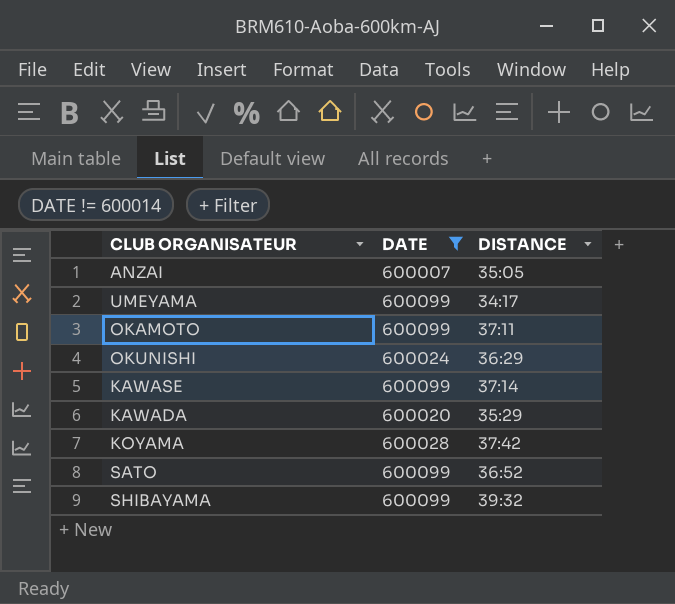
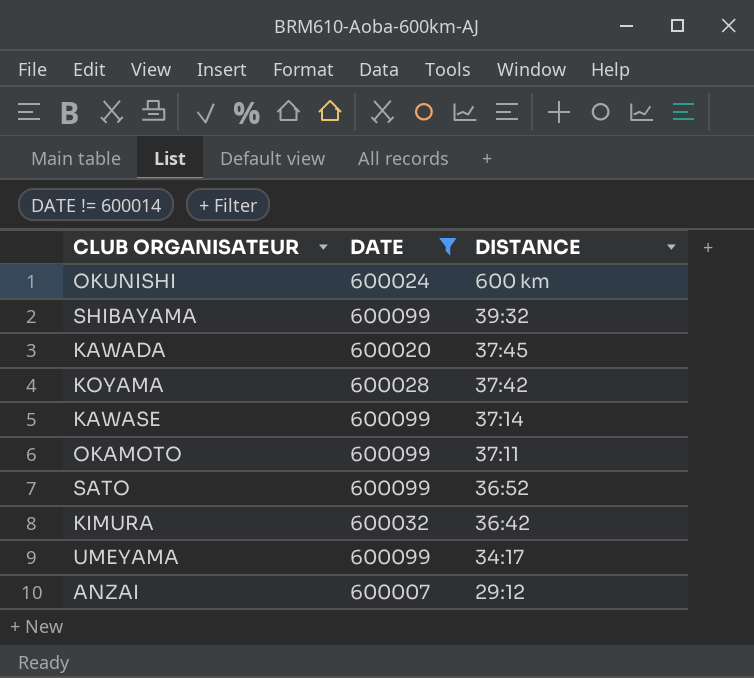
row order: none -> DISTANCE descending
OKUNISHI | DISTANCE: 36:29 -> 600 km
KAWADA | DISTANCE: 35:29 -> 37:45
row KIMURA: none -> 600032 | 36:42
ANZAI | DISTANCE: 35:05 -> 29:12

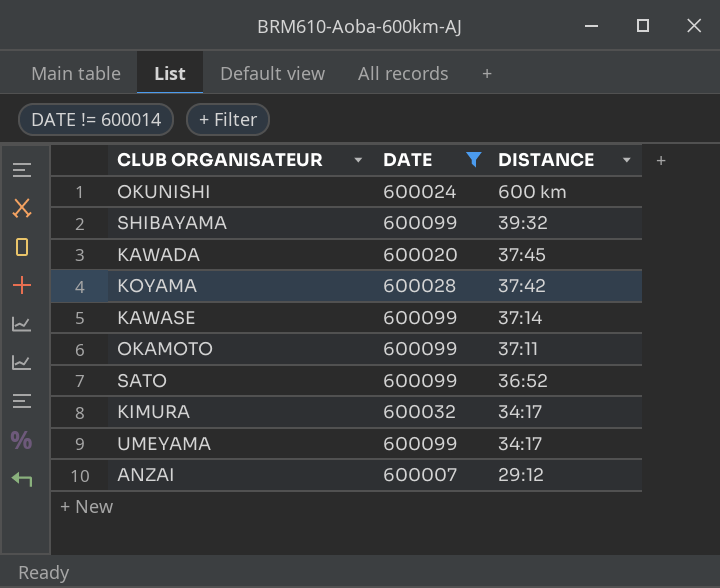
KIMURA | DISTANCE: 36:42 -> 34:17

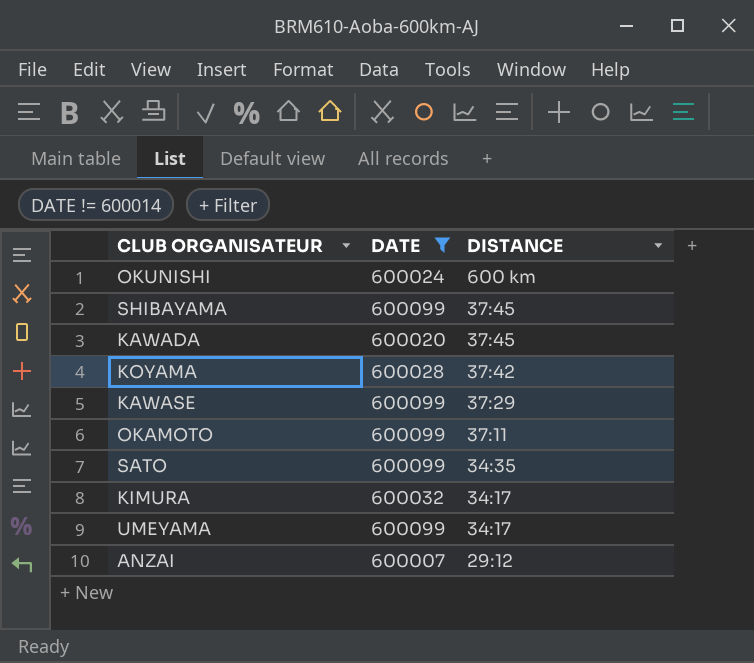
SHIBAYAMA | DISTANCE: 39:32 -> 37:45
KAWASE | DISTANCE: 37:14 -> 37:29
SATO | DISTANCE: 36:52 -> 34:35

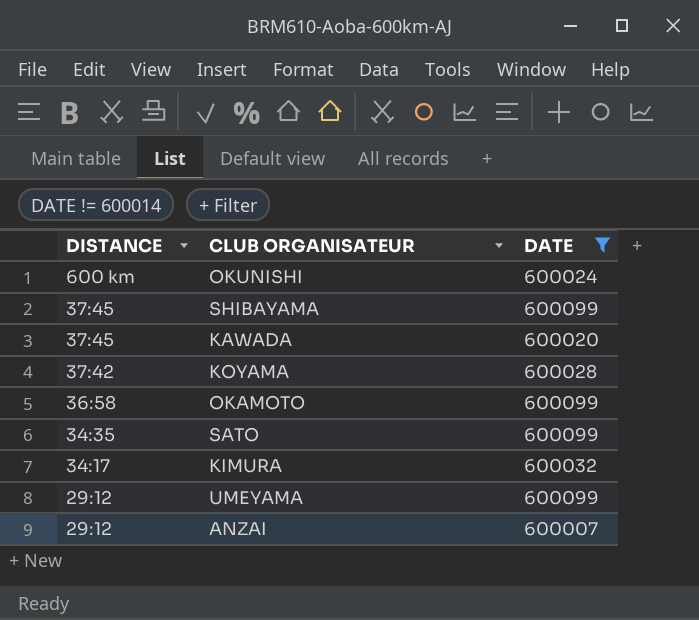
column DISTANCE | position: 3 -> 1
row KAWASE: 600099 | 37:29 -> none
OKAMOTO | DISTANCE: 37:11 -> 36:58
UMEYAMA | DISTANCE: 34:17 -> 29:12

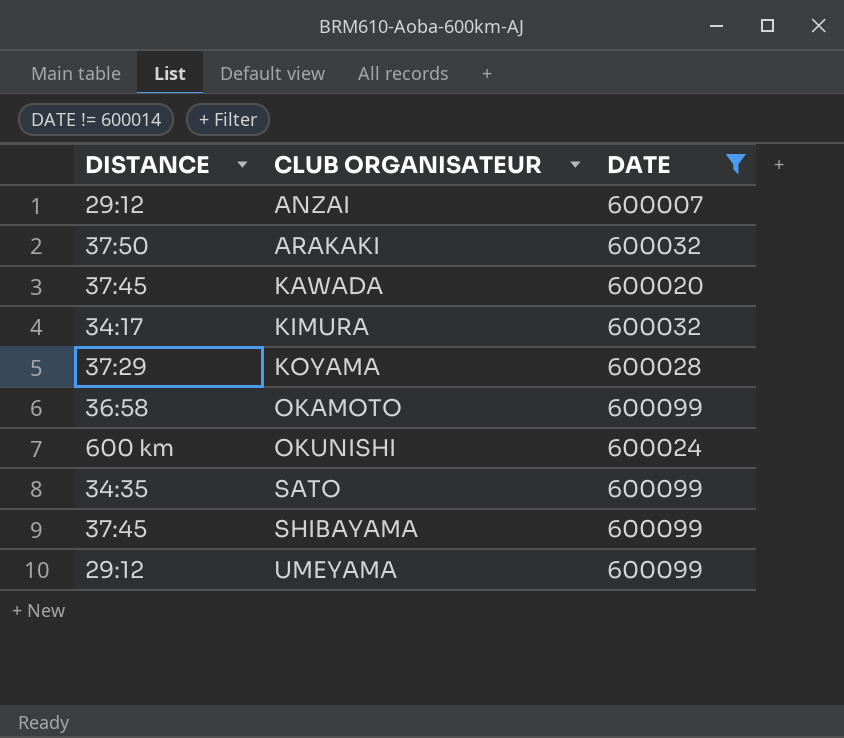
row order: DISTANCE descending -> CLUB ORGANISATEUR ascending
row ARAKAKI: none -> 37:50 | 600032
KOYAMA | DISTANCE: 37:42 -> 37:29

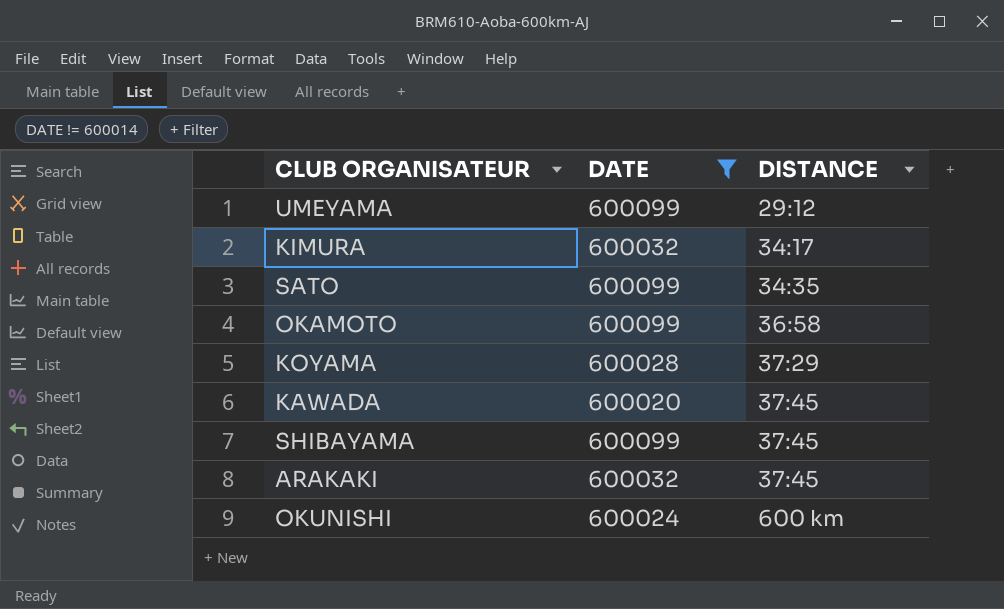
row order: CLUB ORGANISATEUR ascending -> DISTANCE ascending
column DISTANCE | position: 1 -> 3
row ANZAI: 29:12 | 600007 -> none
ARAKAKI | DISTANCE: 37:50 -> 37:45

